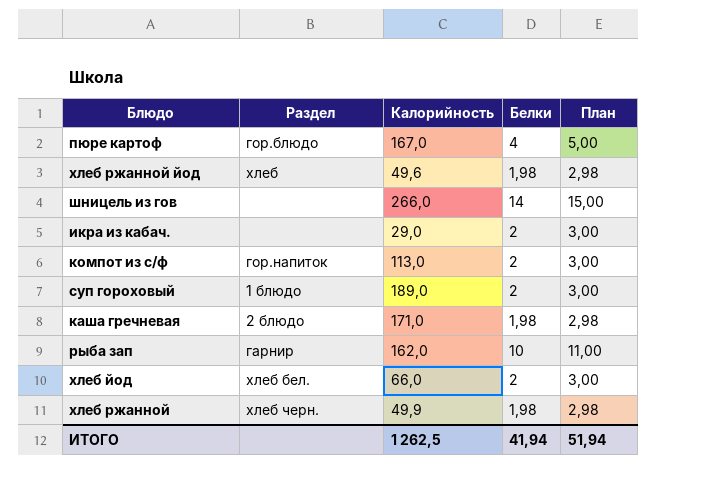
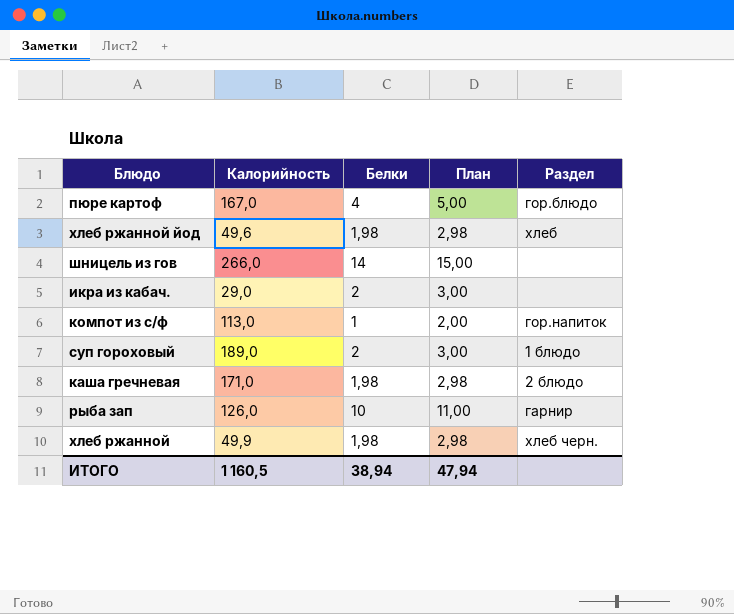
column Раздел | position: 2 -> 5
row хлеб йод: хлеб бел. | 66,0 | 2 | 3,00 -> none
компот из с/ф | Белки: 2 -> 1
компот из с/ф | План: 3,00 -> 2,00
рыба зап | Калорийность: 162,0 -> 126,0
ИТОГО | Калорийность: 1 262,5 -> 1 160,5
ИТОГО | Белки: 41,94 -> 38,94
ИТОГО | План: 51,94 -> 47,94

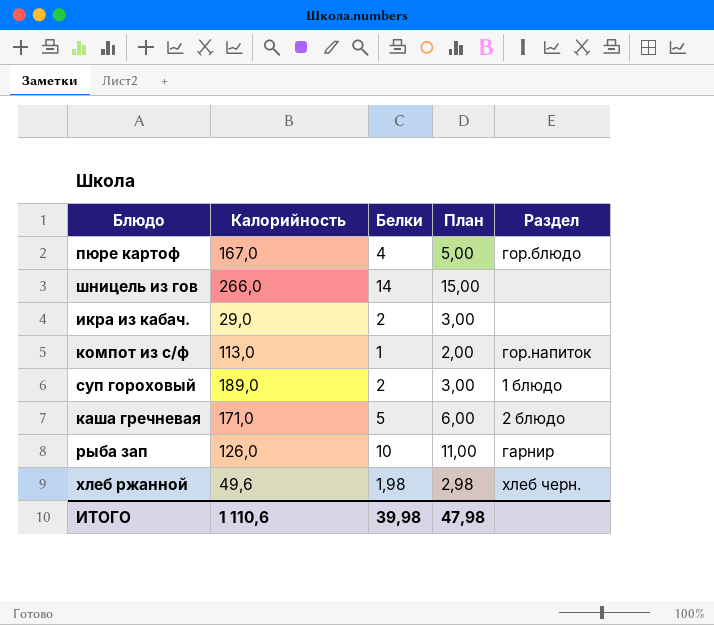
row хлеб ржанной йод: 49,6 | 1,98 | 2,98 | хлеб -> none
каша гречневая | Белки: 1,98 -> 5
каша гречневая | План: 2,98 -> 6,00
хлеб ржанной | Калорийность: 49,9 -> 49,6
ИТОГО | Калорийность: 1 160,5 -> 1 110,6
ИТОГО | Белки: 38,94 -> 39,98
ИТОГО | План: 47,94 -> 47,98

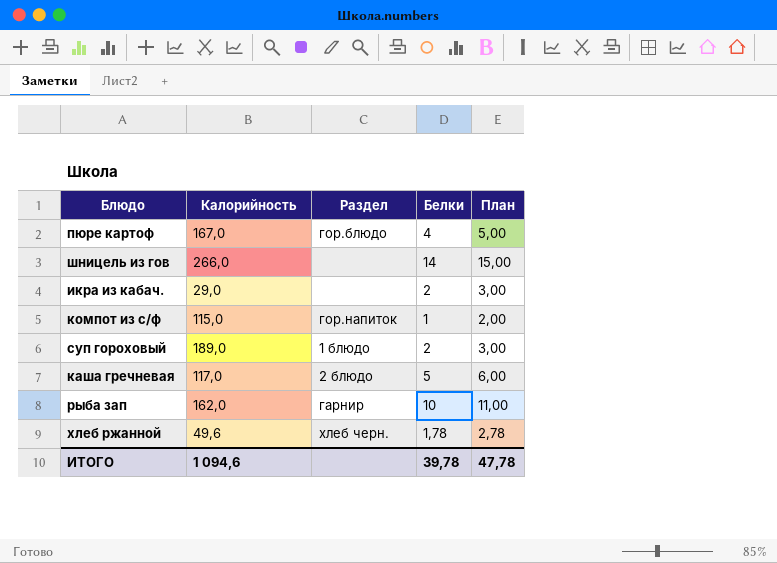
column Раздел | position: 5 -> 3
компот из с/ф | Калорийность: 113,0 -> 115,0
каша гречневая | Калорийность: 171,0 -> 117,0
рыба зап | Калорийность: 126,0 -> 162,0
хлеб ржанной | Белки: 1,98 -> 1,78
хлеб ржанной | План: 2,98 -> 2,78
ИТОГО | Калорийность: 1 110,6 -> 1 094,6
ИТОГО | Белки: 39,98 -> 39,78
ИТОГО | План: 47,98 -> 47,78

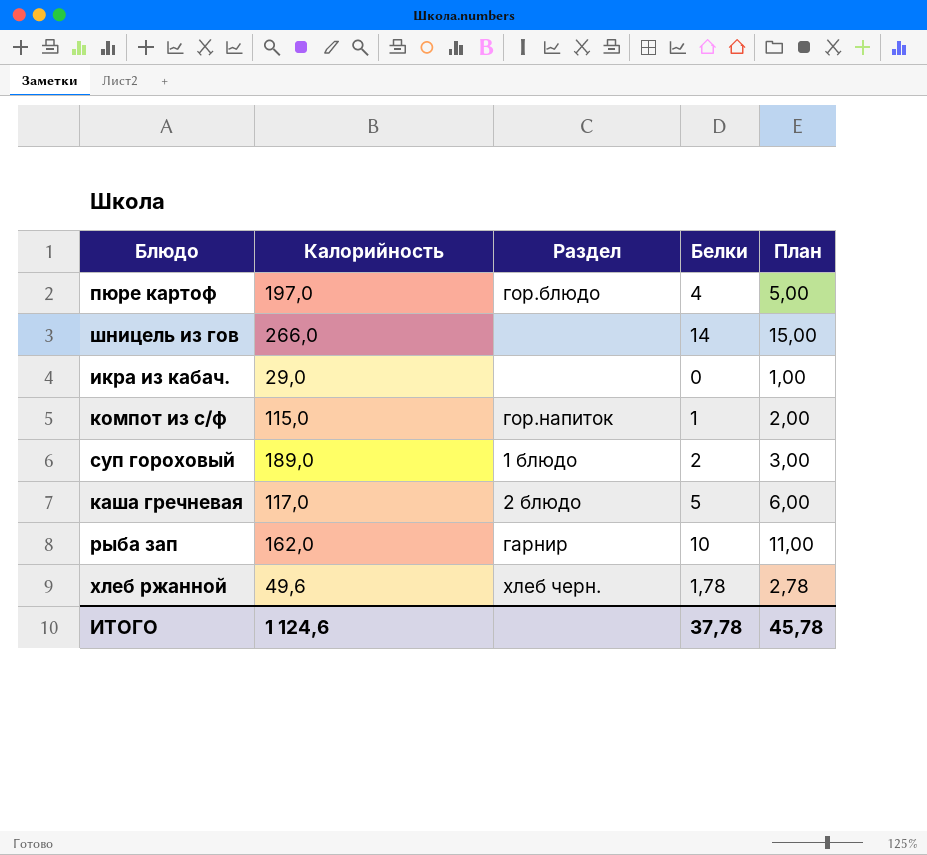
пюре картоф | Калорийность: 167,0 -> 197,0
икра из кабач. | Белки: 2 -> 0
икра из кабач. | План: 3,00 -> 1,00
ИТОГО | Калорийность: 1 094,6 -> 1 124,6
ИТОГО | Белки: 39,78 -> 37,78
ИТОГО | План: 47,78 -> 45,78

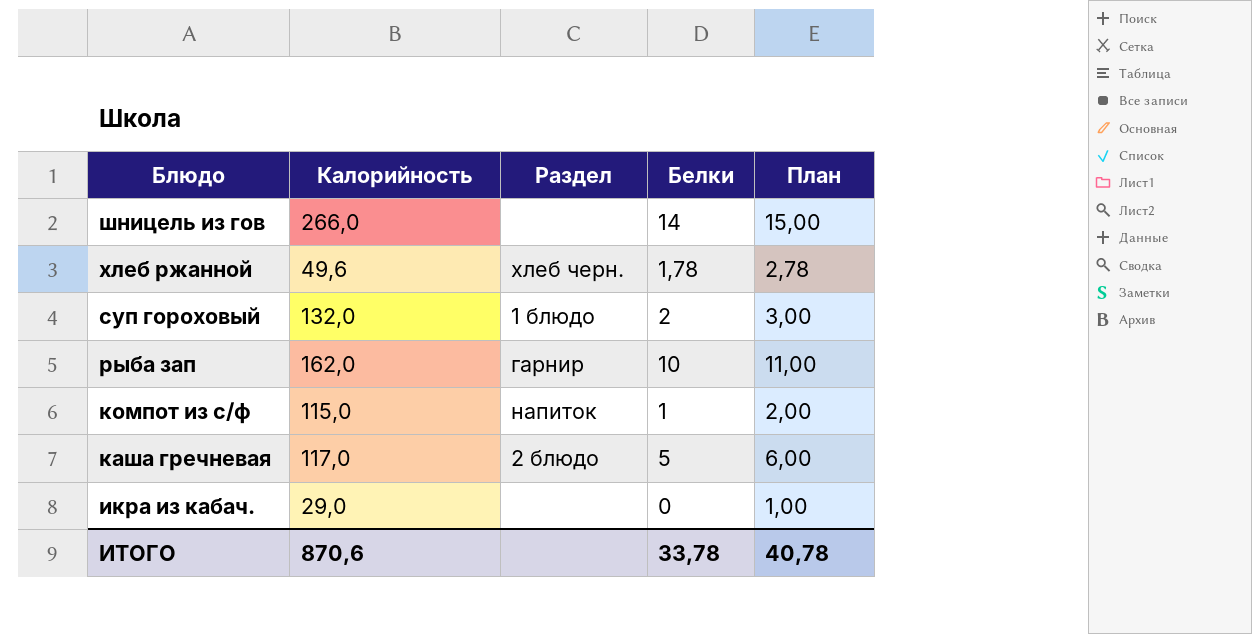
row order: none -> Блюдо descending
row пюре картоф: 197,0 | гор.блюдо | 4 | 5,00 -> none
суп гороховый | Калорийность: 189,0 -> 132,0
компот из с/ф | Раздел: гор.напиток -> напиток
ИТОГО | Калорийность: 1 124,6 -> 870,6
ИТОГО | Белки: 37,78 -> 33,78
ИТОГО | План: 45,78 -> 40,78

